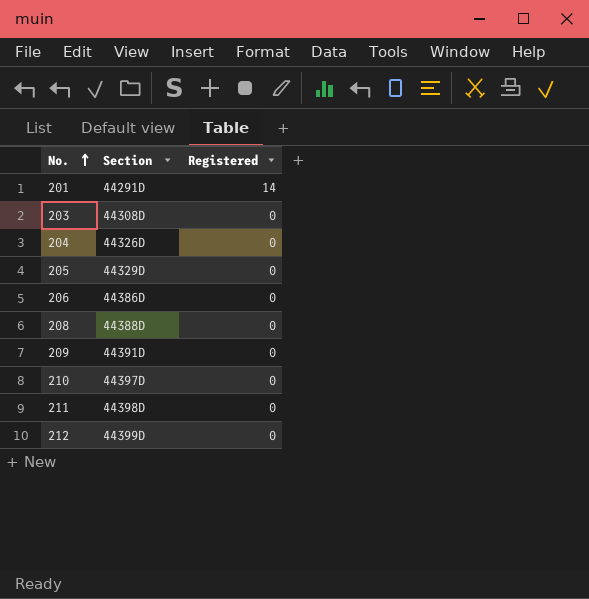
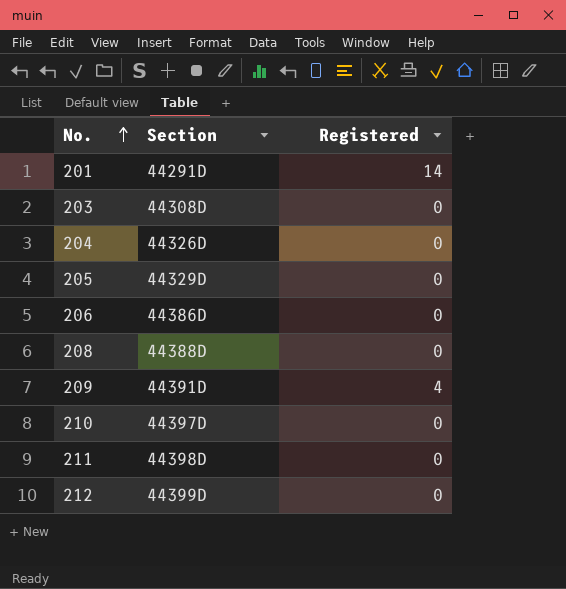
209 | Registered: 0 -> 4

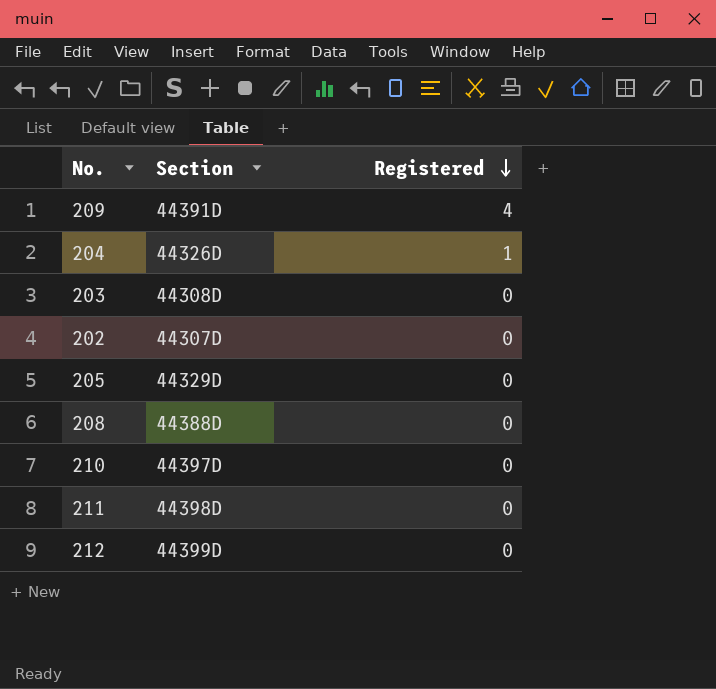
row order: No. ascending -> Registered descending
row 201: 44291D | 14 -> none
row 206: 44386D | 0 -> none
204 | Registered: 0 -> 1
row 202: none -> 44307D | 0

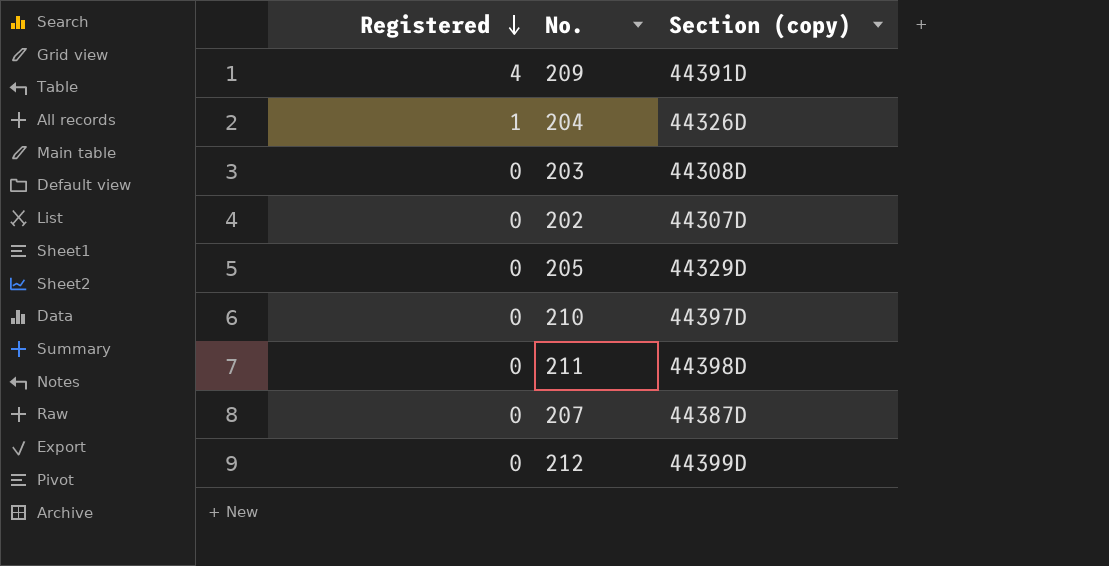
column Registered | position: 3 -> 1
column name: Section -> Section (copy)
row 208: 44388D | 0 -> none
row 207: none -> 0 | 44387D

